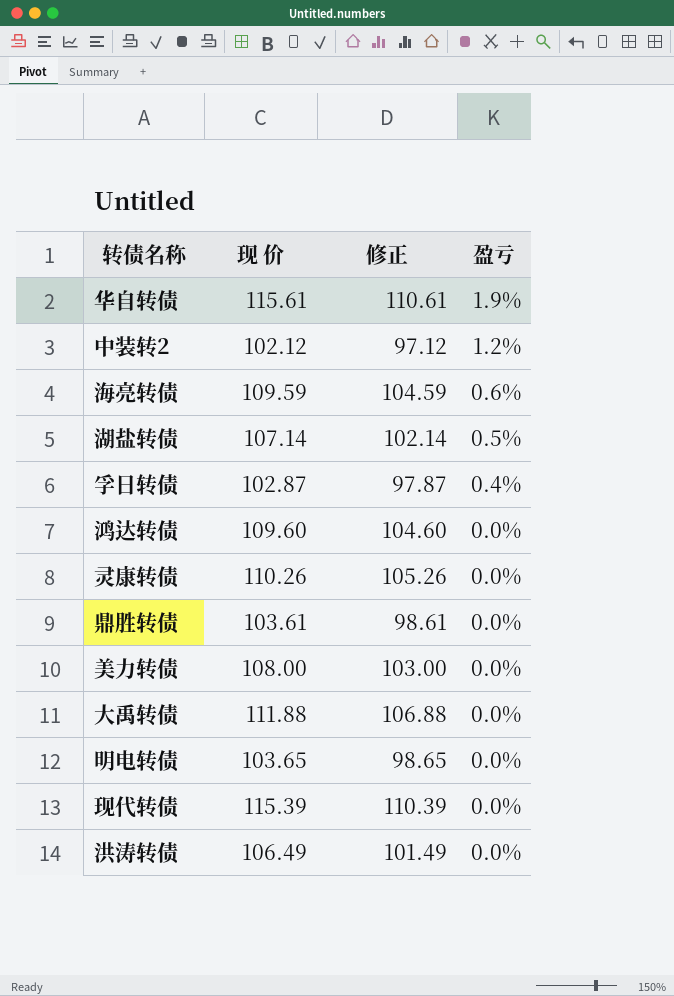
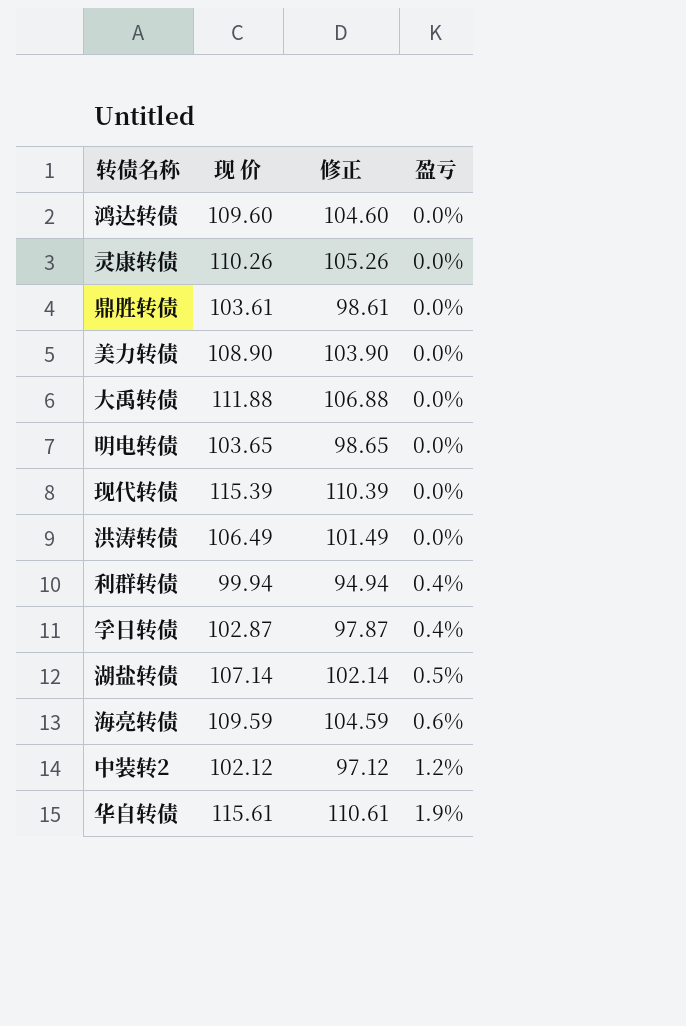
row order: 盈亏 descending -> 盈亏 ascending
美力转债 | 现 价: 108.00 -> 108.90
美力转债 | 修正: 103.00 -> 103.90
row 利群转债: none -> 99.94 | 94.94 | 0.4%

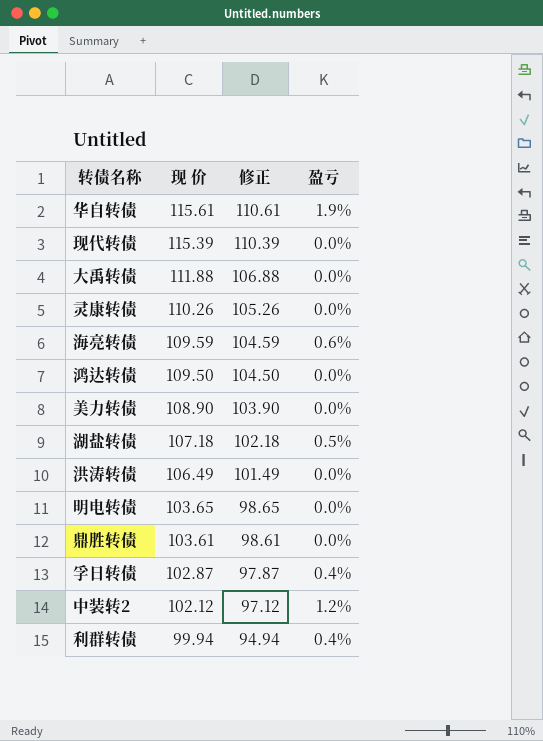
row order: 盈亏 ascending -> 现 价 descending
鸿达转债 | 现 价: 109.60 -> 109.50
鸿达转债 | 修正: 104.60 -> 104.50
湖盐转债 | 现 价: 107.14 -> 107.18
湖盐转债 | 修正: 102.14 -> 102.18

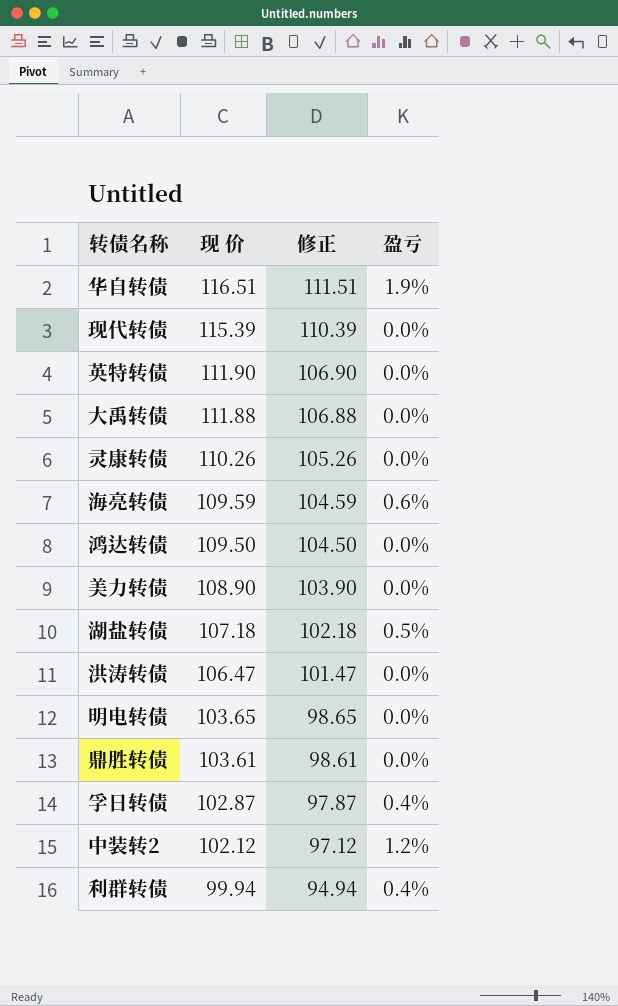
华自转债 | 现 价: 115.61 -> 116.51
华自转债 | 修正: 110.61 -> 111.51
row 英特转债: none -> 111.90 | 106.90 | 0.0%
洪涛转债 | 现 价: 106.49 -> 106.47
洪涛转债 | 修正: 101.49 -> 101.47

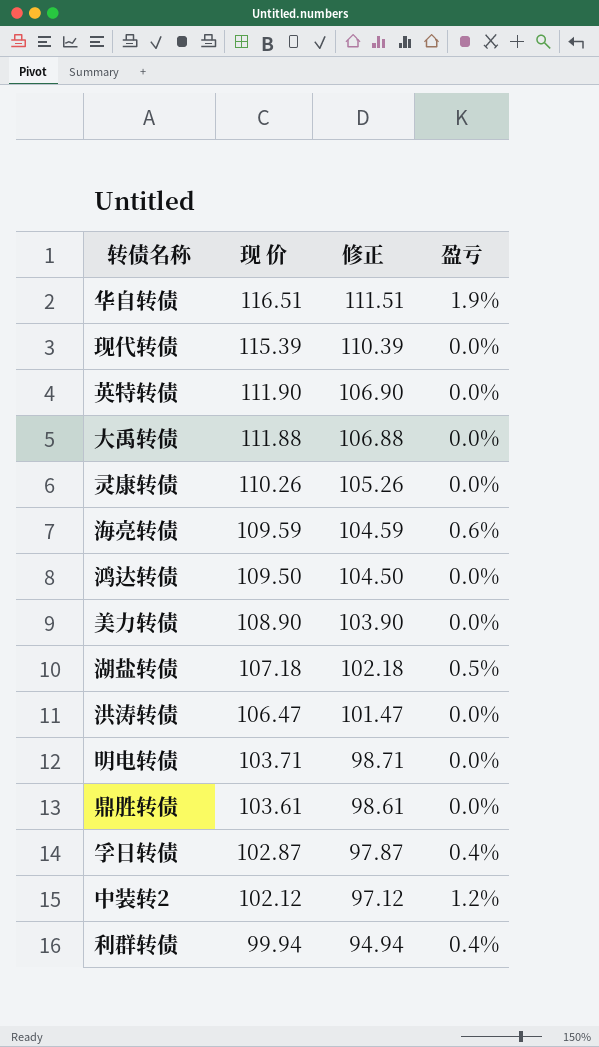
明电转债 | 现 价: 103.65 -> 103.71
明电转债 | 修正: 98.65 -> 98.71

